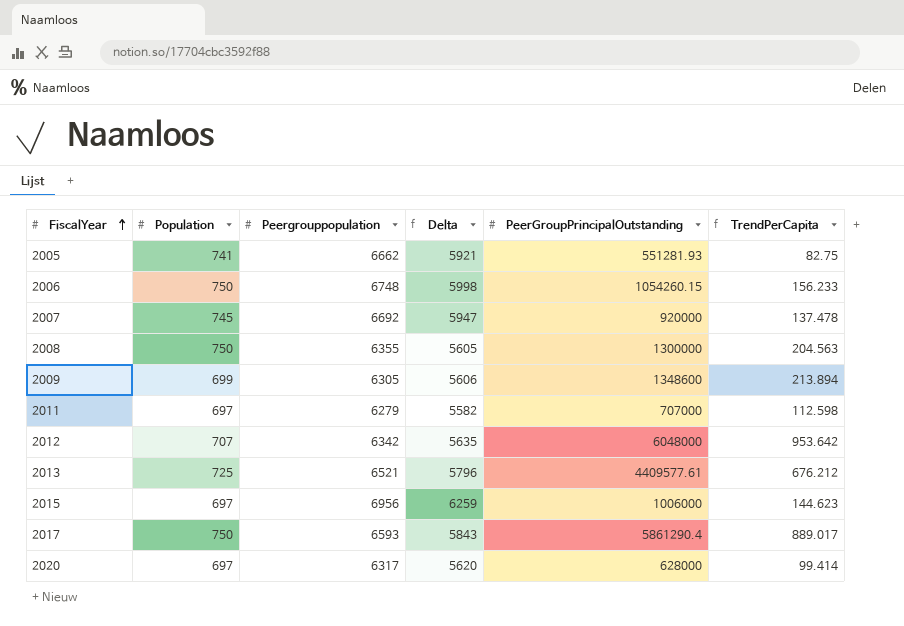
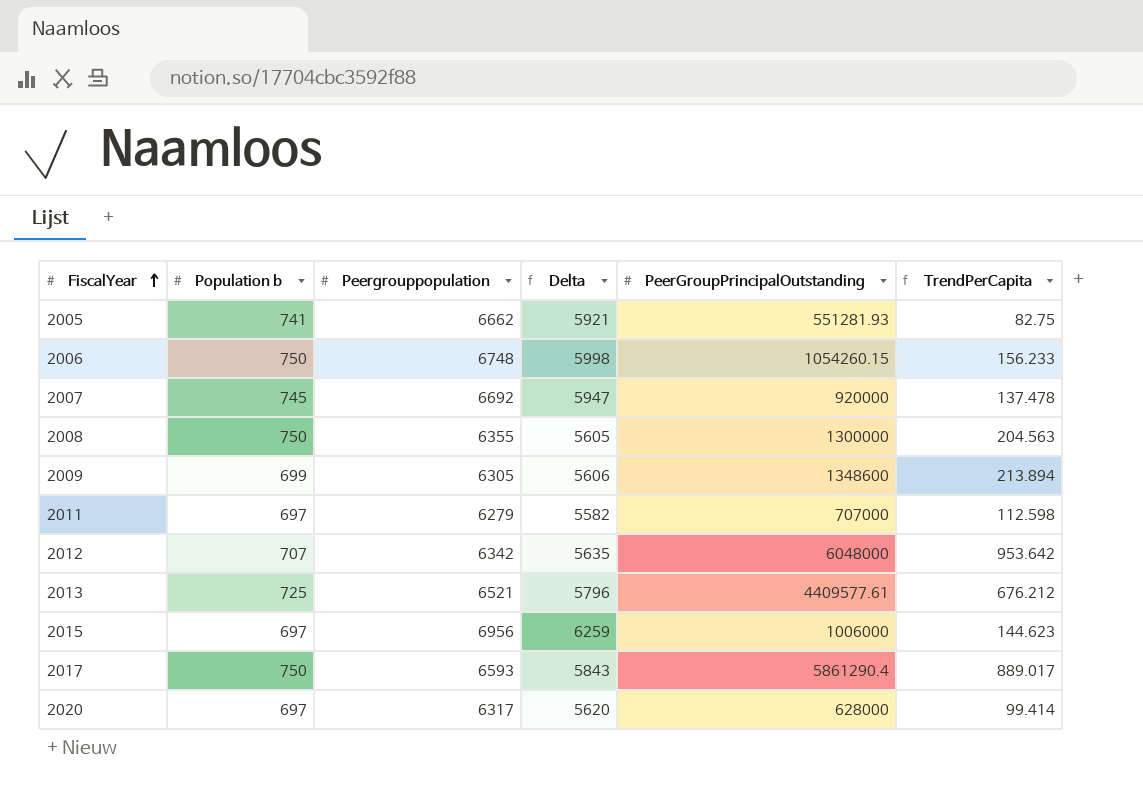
column name: Population -> Population b

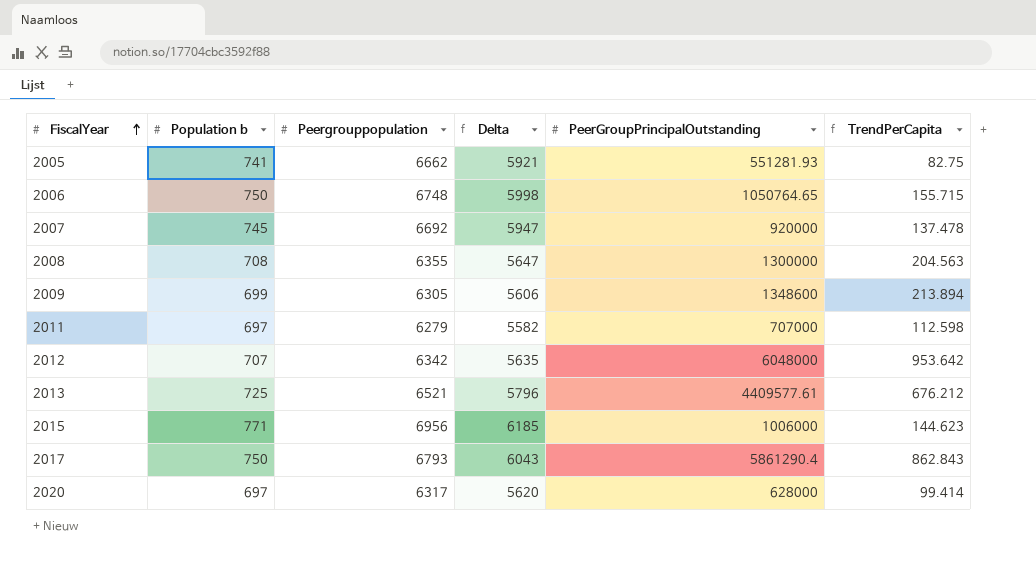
2006 | PeerGroupPrincipalOutstanding: 1054260.15 -> 1050764.65
2006 | TrendPerCapita: 156.233 -> 155.715
2008 | Population b: 750 -> 708
2008 | Delta: 5605 -> 5647
2015 | Population b: 697 -> 771
2015 | Delta: 6259 -> 6185
2017 | Peergrouppopulation: 6593 -> 6793
2017 | Delta: 5843 -> 6043
2017 | TrendPerCapita: 889.017 -> 862.843

